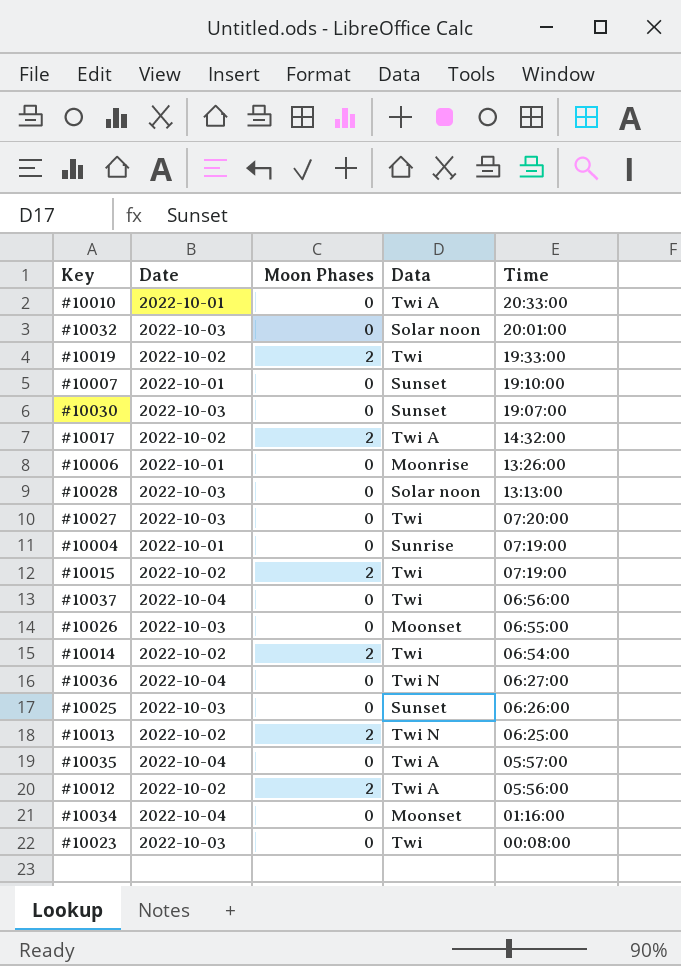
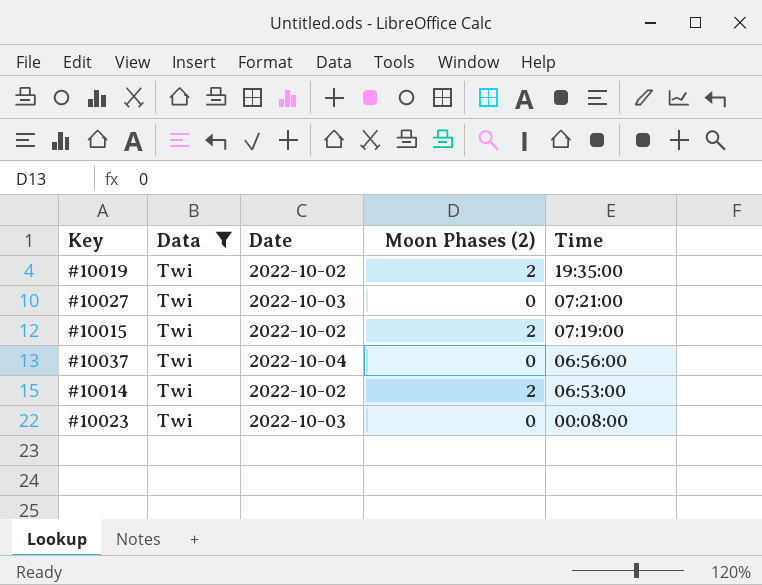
filter: none -> Data = Twi
column Data | position: 4 -> 2
column name: Moon Phases -> Moon Phases (2)
#10019 | Time: 19:33:00 -> 19:35:00
#10027 | Time: 07:20:00 -> 07:21:00
#10014 | Time: 06:54:00 -> 06:53:00

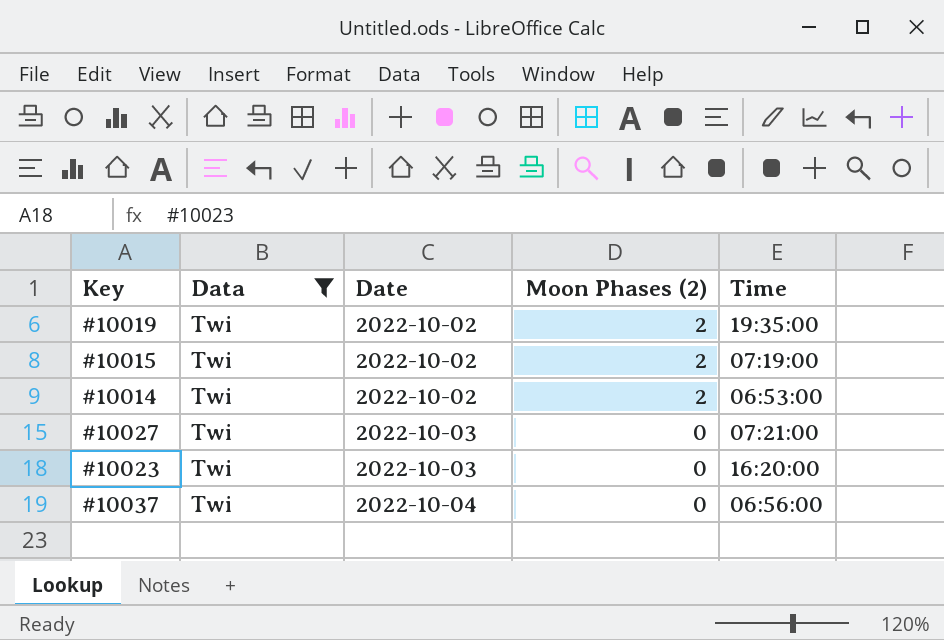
row order: Time descending -> Date ascending
#10023 | Time: 00:08:00 -> 16:20:00

